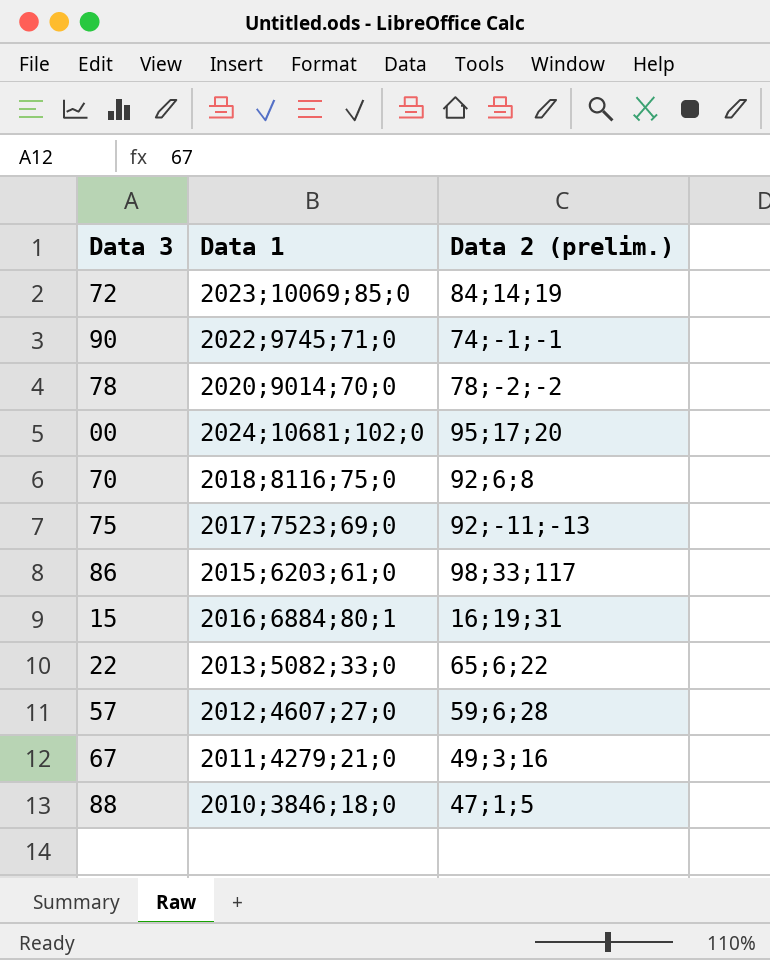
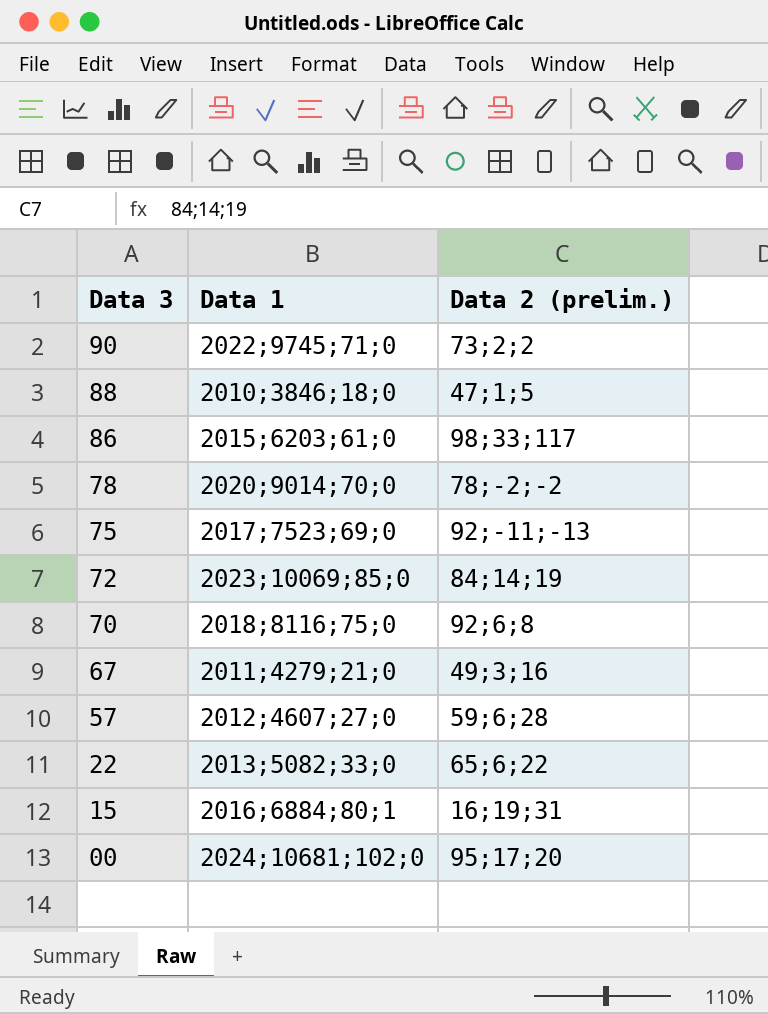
row order: none -> Data 3 descending
90 | Data 2 (prelim.): 74;-1;-1 -> 73;2;2

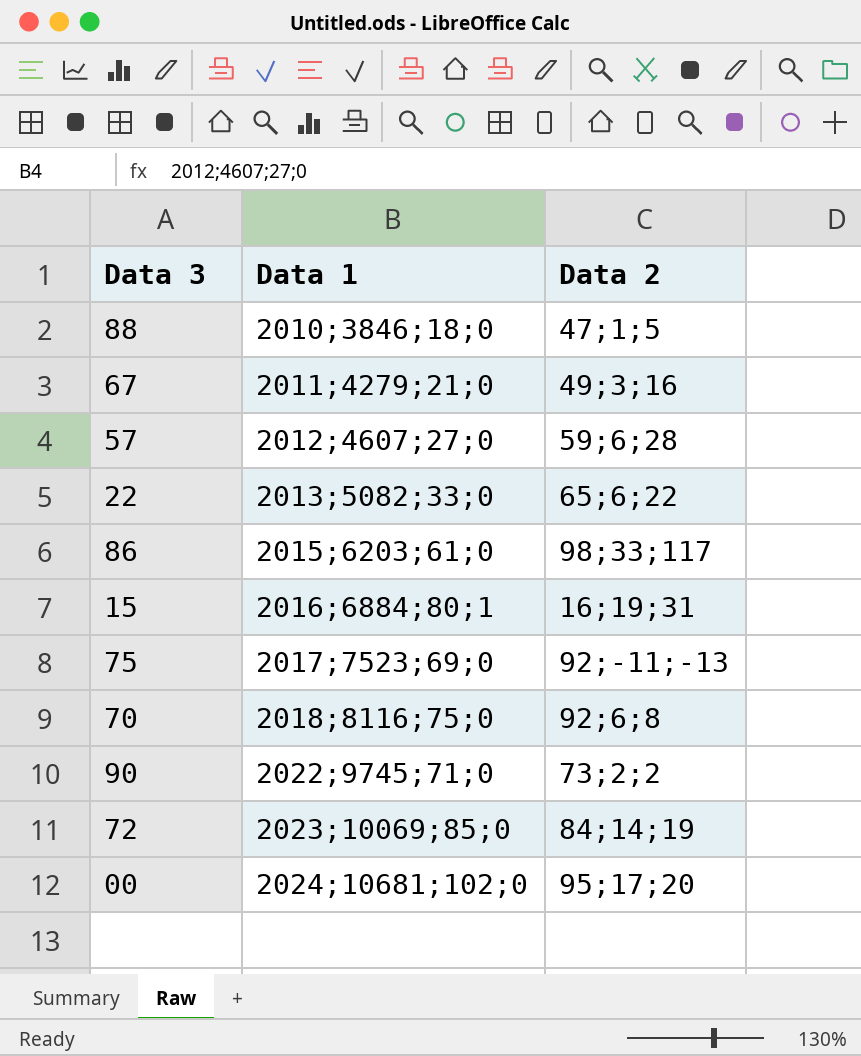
row order: Data 3 descending -> Data 1 ascending
column name: Data 2 (prelim.) -> Data 2
row 78: 2020;9014;70;0 | 78;-2;-2 -> none

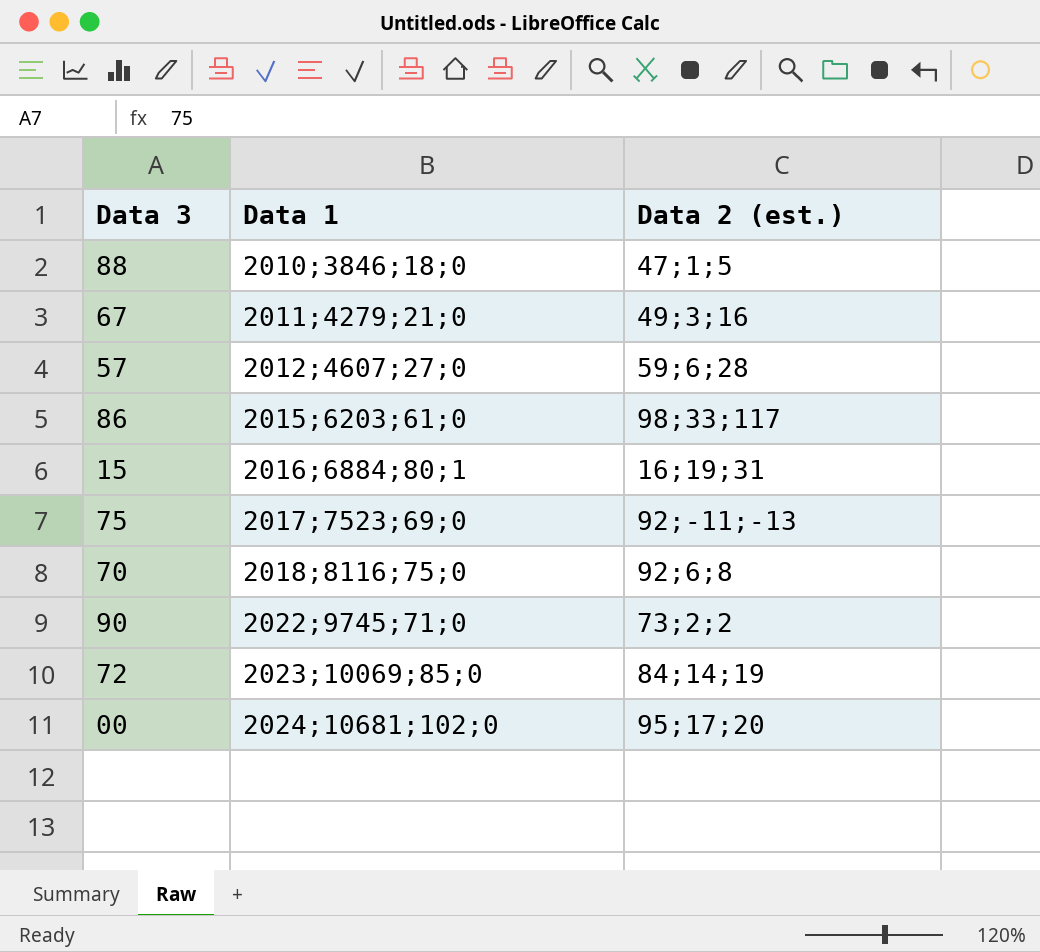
column name: Data 2 -> Data 2 (est.)
row 22: 2013;5082;33;0 | 65;6;22 -> none

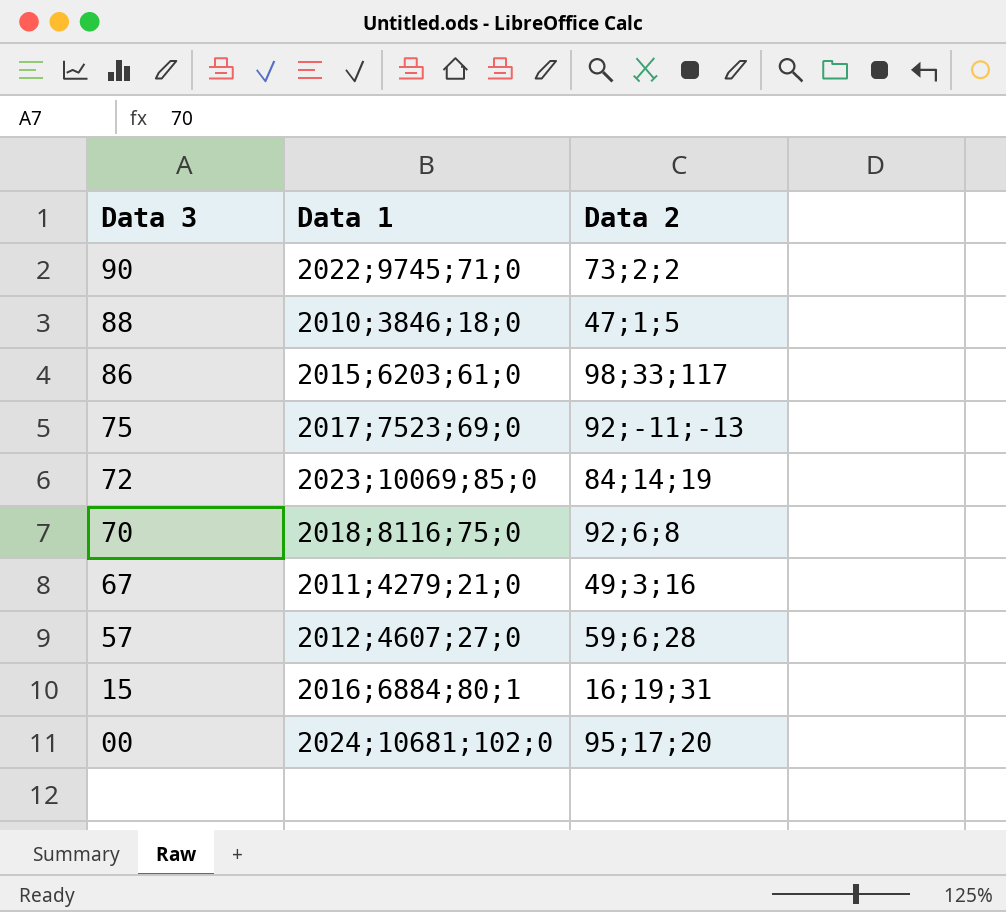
row order: Data 1 ascending -> Data 3 descending
column name: Data 2 (est.) -> Data 2

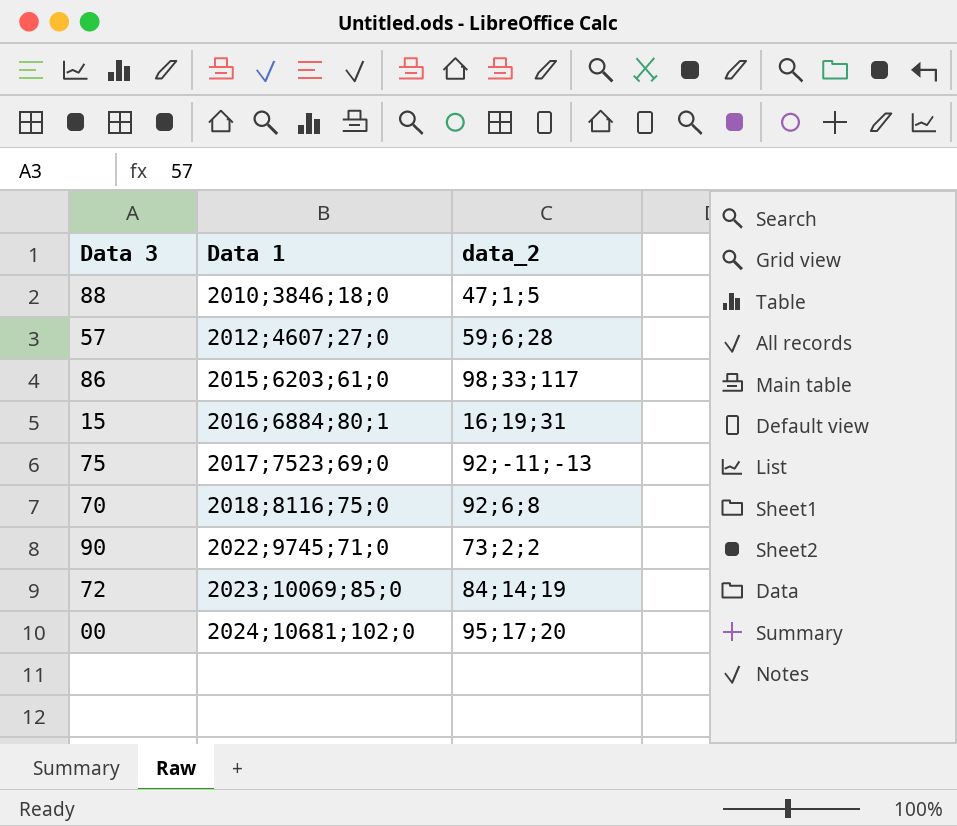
row order: Data 3 descending -> Data 1 ascending
column name: Data 2 -> data_2
row 67: 2011;4279;21;0 | 49;3;16 -> none

